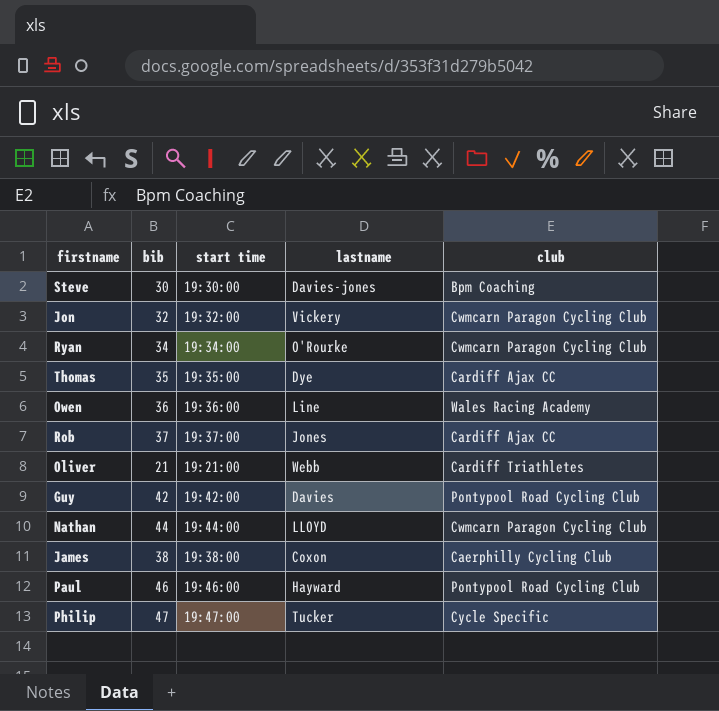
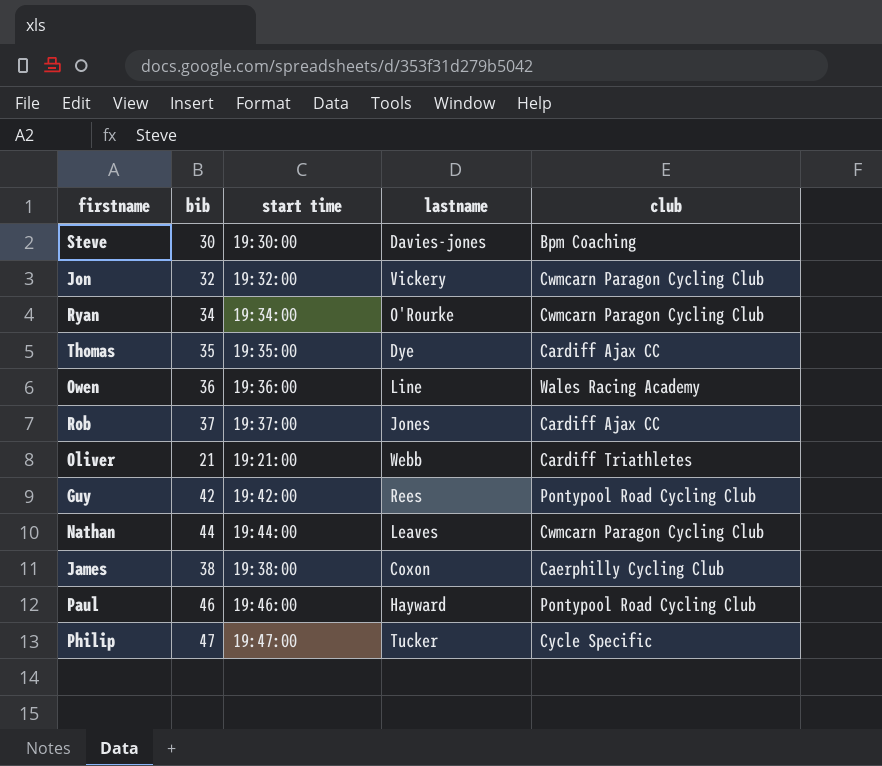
Guy | lastname: Davies -> Rees
Nathan | lastname: LLOYD -> Leaves

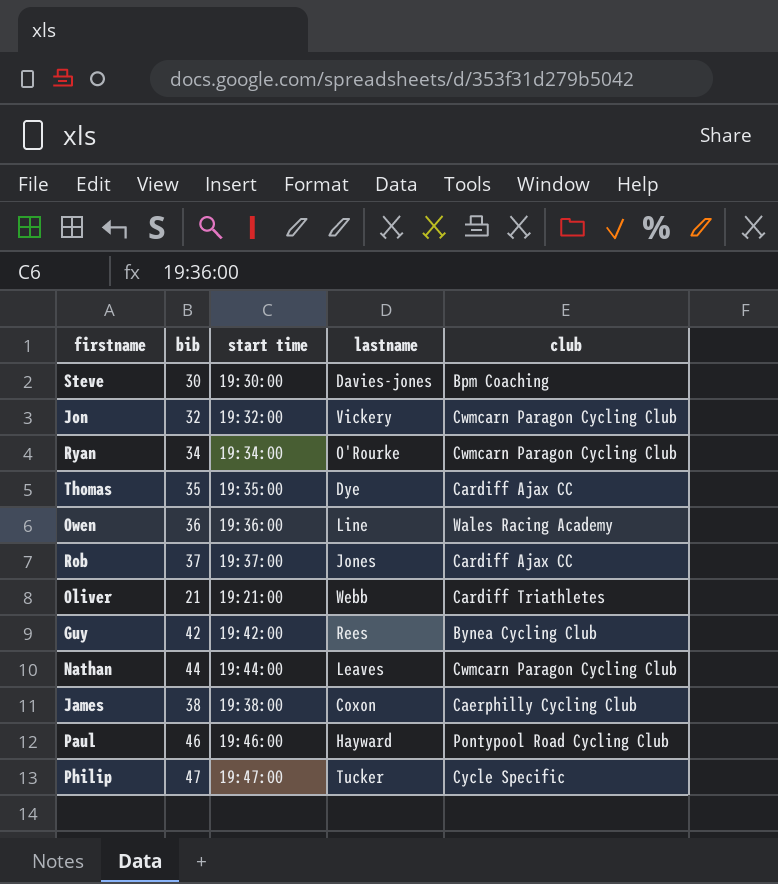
Guy | club: Pontypool Road Cycling Club -> Bynea Cycling Club

